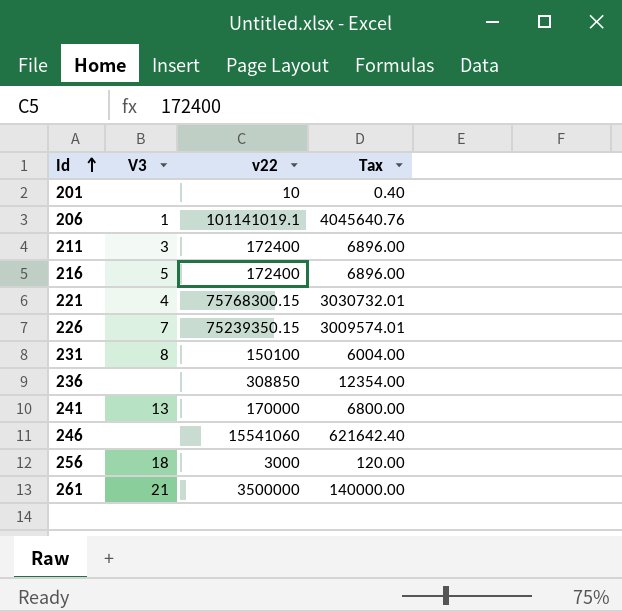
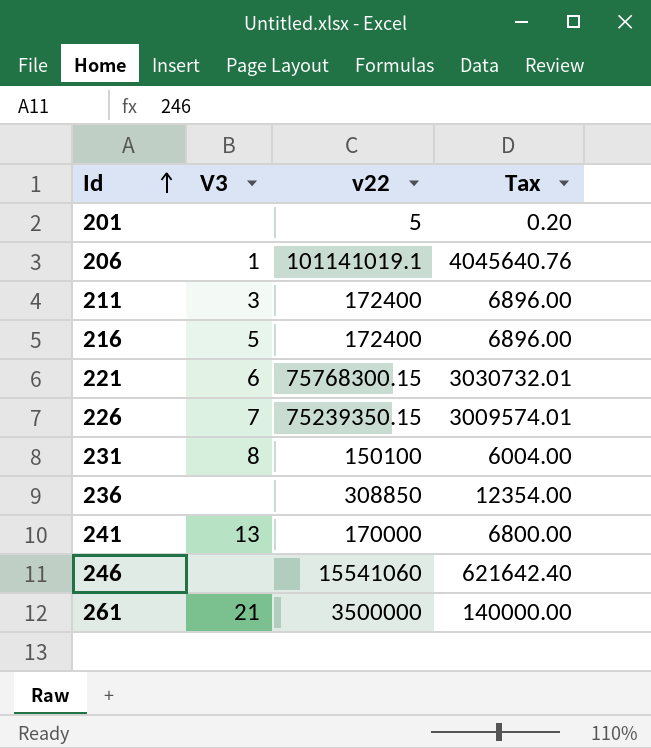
row 256: 18 | 3000 | 120.00 -> none
201 | v22: 10 -> 5
201 | Tax: 0.40 -> 0.20
221 | V3: 4 -> 6

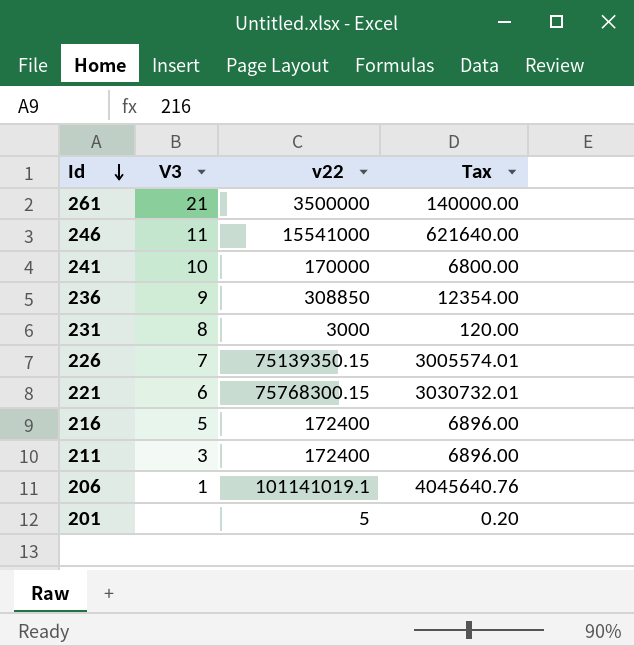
row order: Id ascending -> Id descending
246 | V3: none -> 11
246 | v22: 15541060 -> 15541000
246 | Tax: 621642.40 -> 621640.00
241 | V3: 13 -> 10
236 | V3: none -> 9
231 | v22: 150100 -> 3000
231 | Tax: 6004.00 -> 120.00
226 | v22: 75239350.15 -> 75139350.15
226 | Tax: 3009574.01 -> 3005574.01

